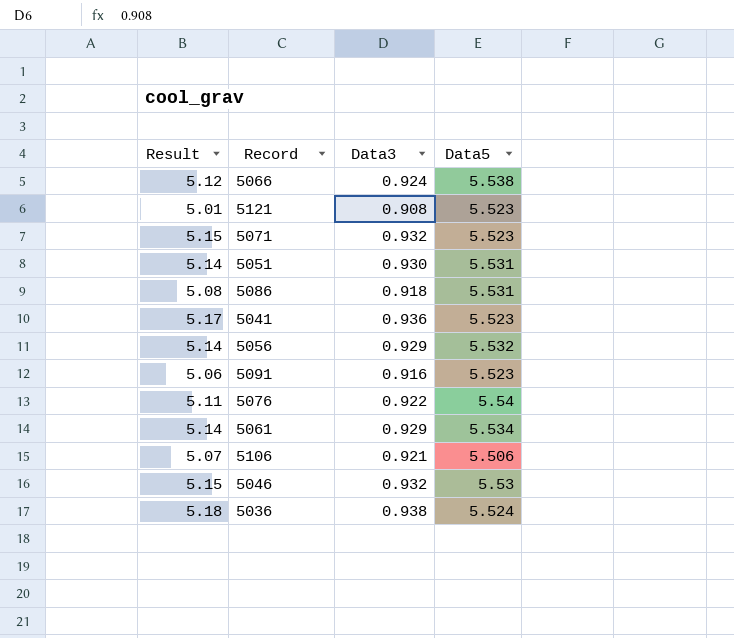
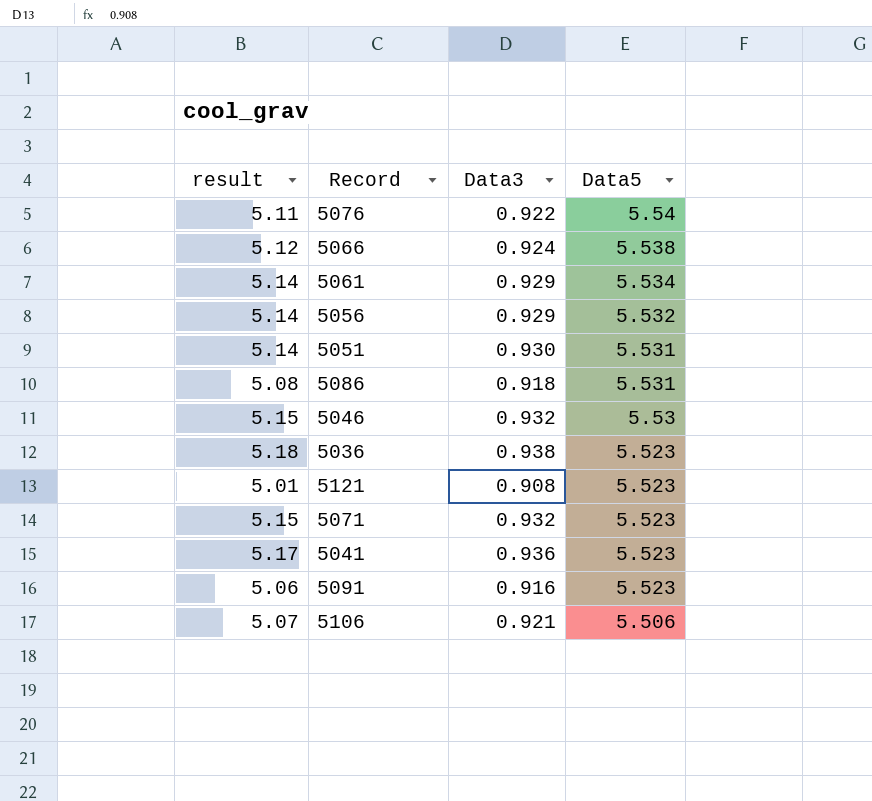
row order: none -> Data5 descending
column name: Result -> result
5036 | Data5: 5.524 -> 5.523

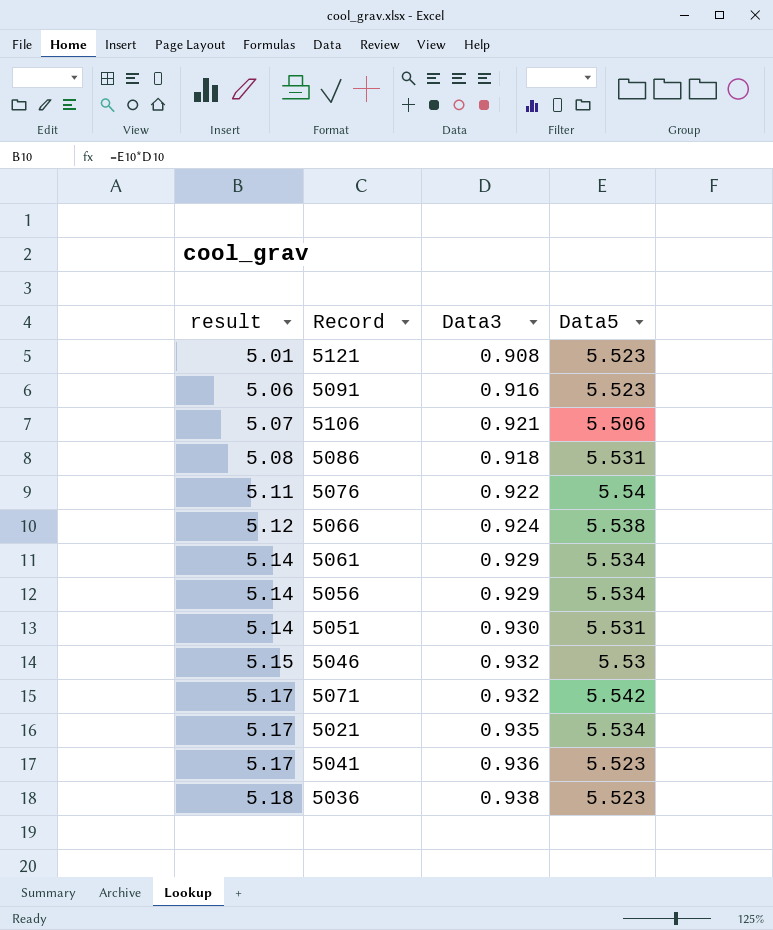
row order: Data5 descending -> result ascending
5056 | Data5: 5.532 -> 5.534
5071 | result: 5.15 -> 5.17
5071 | Data5: 5.523 -> 5.542
row 5021: none -> 5.17 | 0.935 | 5.534

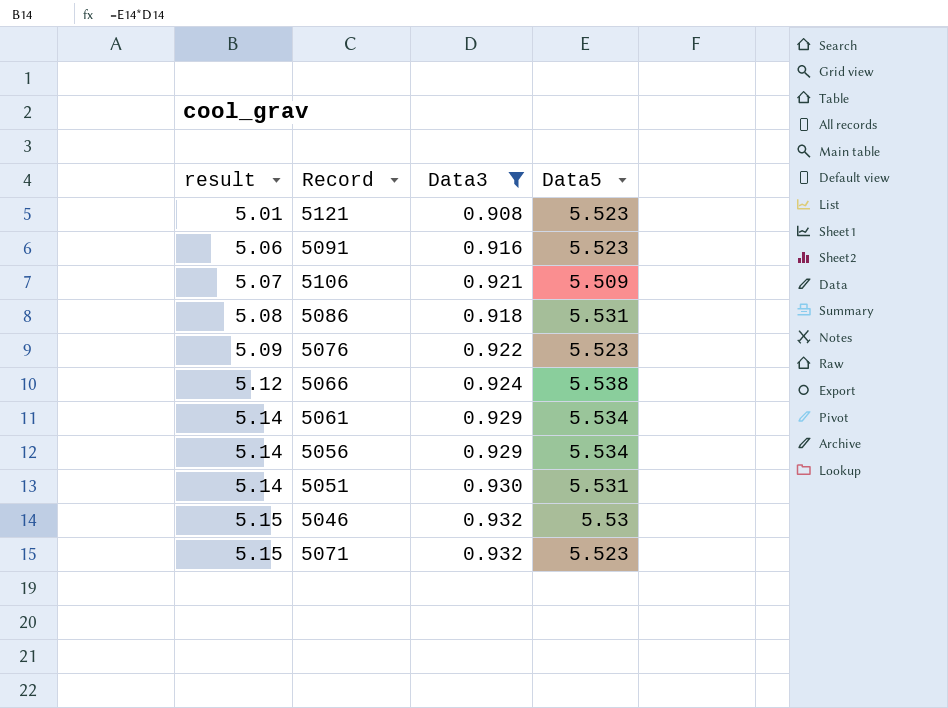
filter: none -> Data3 <= 0.932
5106 | Data5: 5.506 -> 5.509
5076 | result: 5.11 -> 5.09
5076 | Data5: 5.54 -> 5.523
5071 | result: 5.17 -> 5.15
5071 | Data5: 5.542 -> 5.523

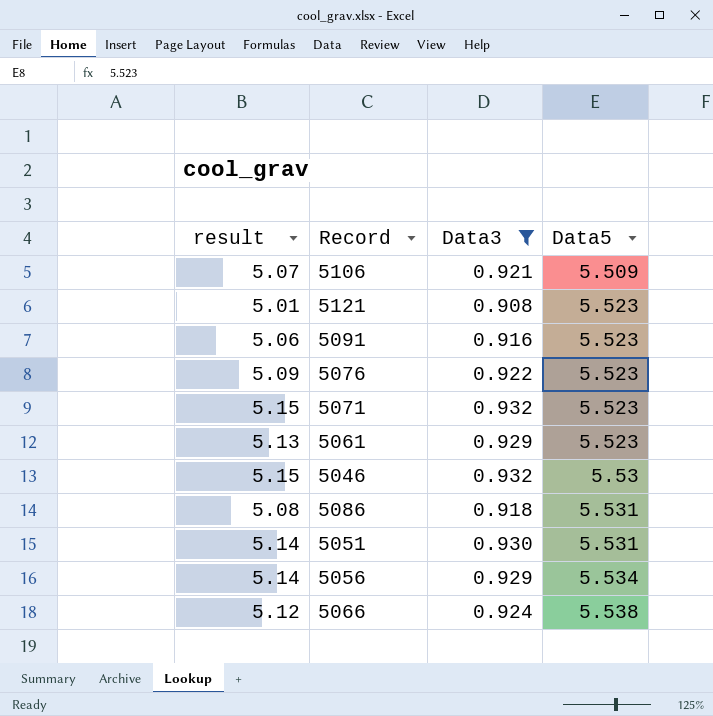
row order: result ascending -> Data5 ascending
5061 | result: 5.14 -> 5.13
5061 | Data5: 5.534 -> 5.523

